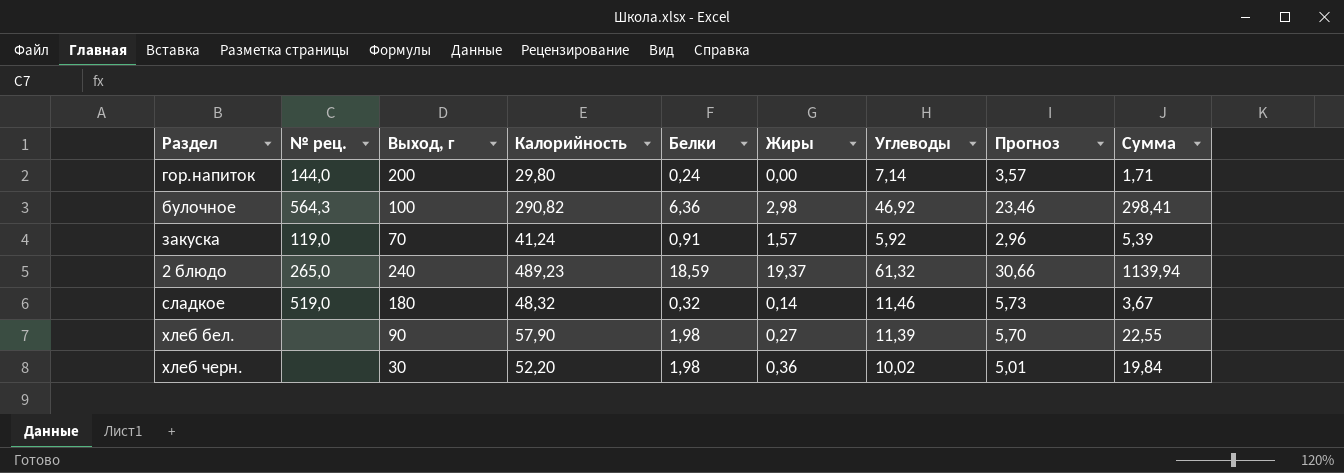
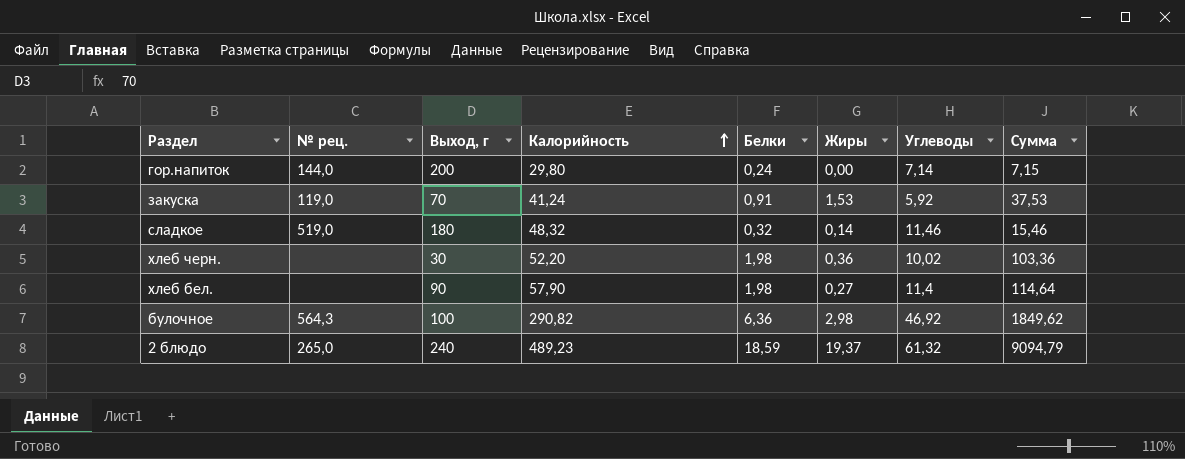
row order: none -> Калорийность ascending
column Прогноз | formula: [Углеводы] * 0,5 -> none
column Сумма | formula: [Белки] * [Углеводы] -> [Калорийность] * [Белки]
закуска | Жиры: 1,57 -> 1,53
хлеб бел. | Углеводы: 11,39 -> 11,4

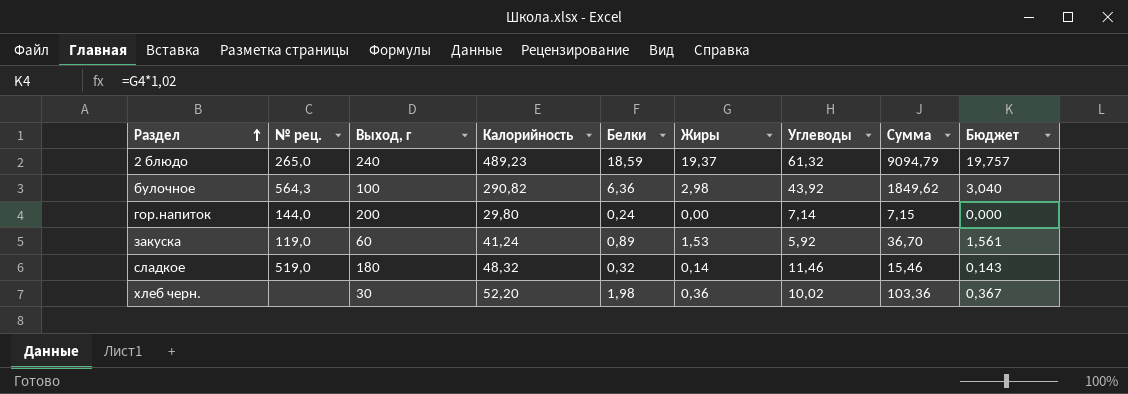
row order: Калорийность ascending -> Раздел ascending
column Бюджет | formula: none -> [Жиры] * 1,02
row хлеб бел.: none | 90 | 57,90 | 1,98 | 0,27 | 11,4 | 114,64 -> none
булочное | Углеводы: 46,92 -> 43,92
закуска | Выход, г: 70 -> 60
закуска | Белки: 0,91 -> 0,89
закуска | Сумма: 37,53 -> 36,70

